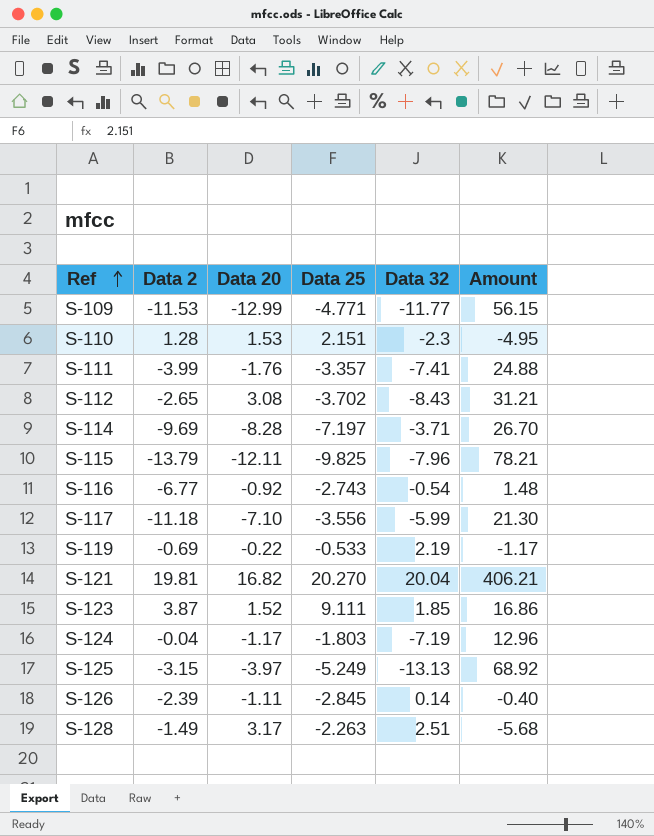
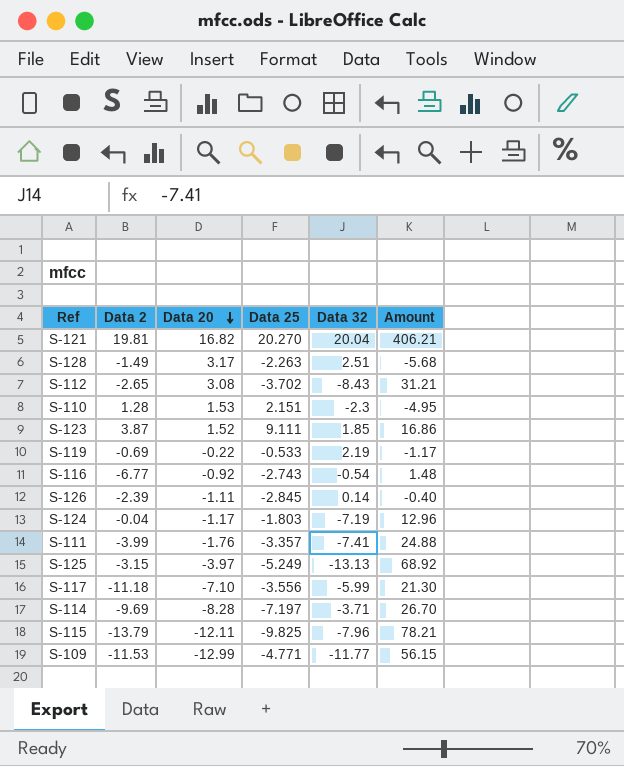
row order: Ref ascending -> Data 20 descending

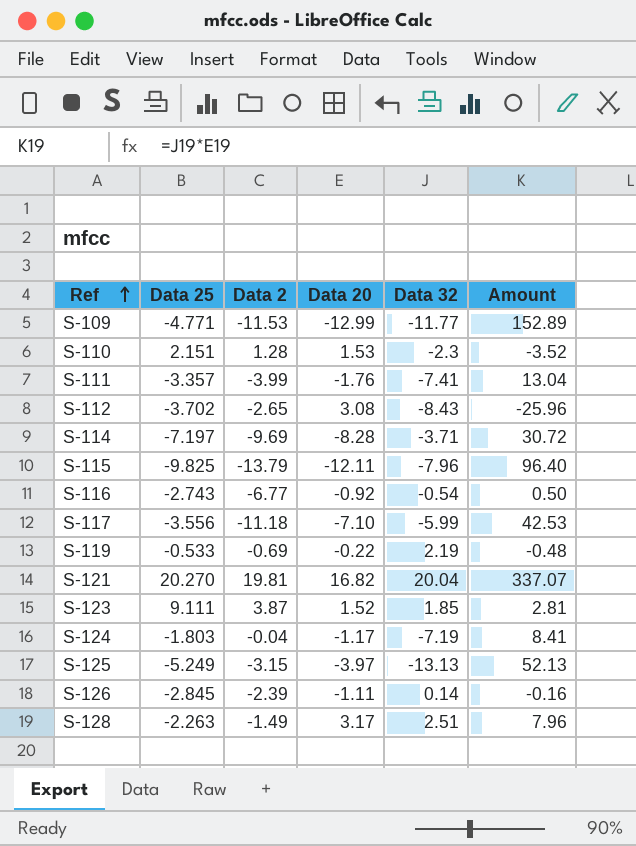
row order: Data 20 descending -> Ref ascending
column Data 25 | position: 4 -> 2
column Amount | formula: [Data 25] * [Data 32] -> [Data 20] * [Data 32]

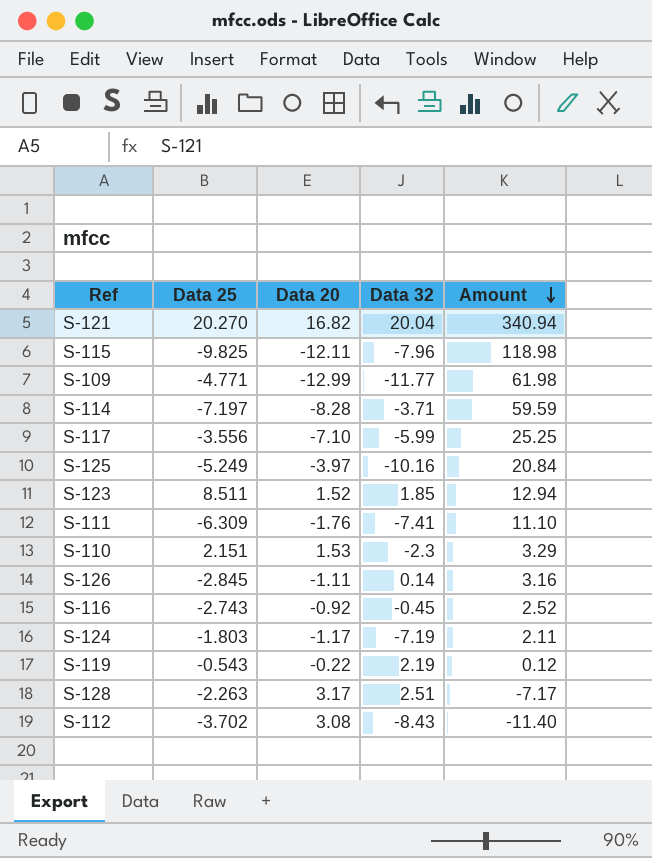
row order: Ref ascending -> Amount descending
column Data 2 | position: 3 -> none
column Amount | formula: [Data 20] * [Data 32] -> [Data 25] * [Data 20]
S-125 | Data 32: -13.13 -> -10.16
S-123 | Data 25: 9.111 -> 8.511
S-111 | Data 25: -3.357 -> -6.309
S-116 | Data 32: -0.54 -> -0.45
S-119 | Data 25: -0.533 -> -0.543

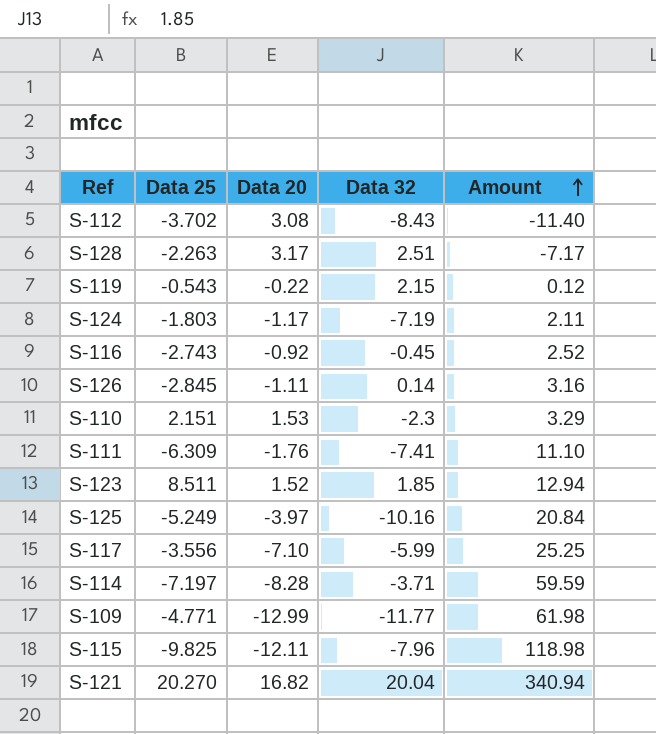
row order: Amount descending -> Amount ascending
S-119 | Data 32: 2.19 -> 2.15

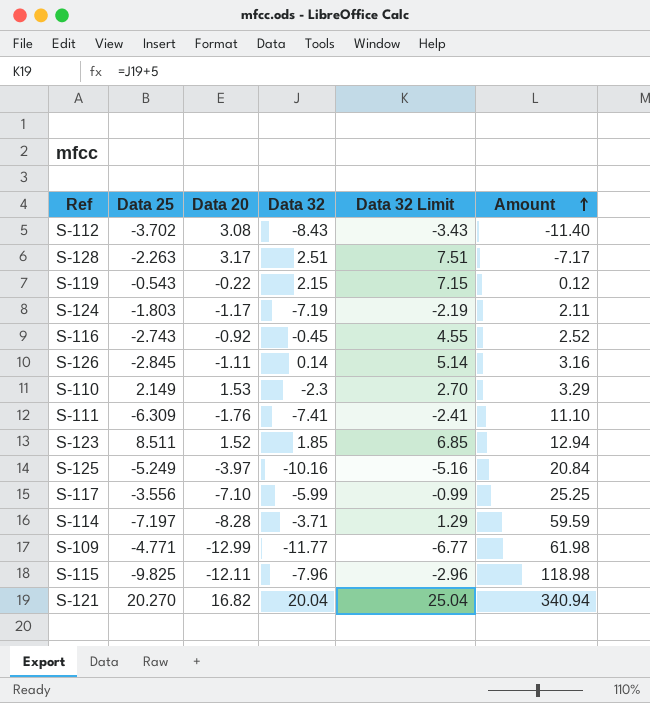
column Data 32 Limit | formula: none -> [Data 32] + 5
S-110 | Data 25: 2.151 -> 2.149

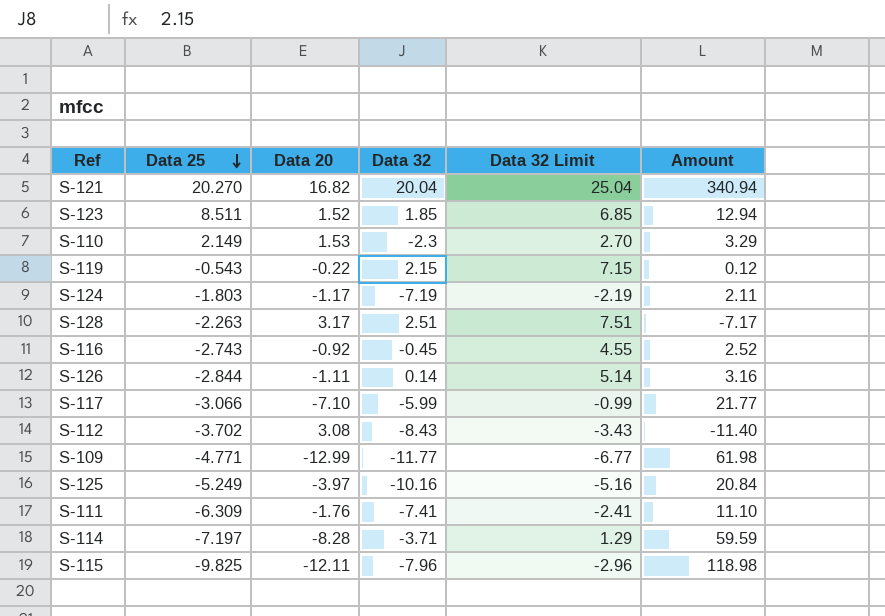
row order: Amount ascending -> Data 25 descending
S-126 | Data 25: -2.845 -> -2.844
S-117 | Data 25: -3.556 -> -3.066
S-117 | Amount: 25.25 -> 21.77

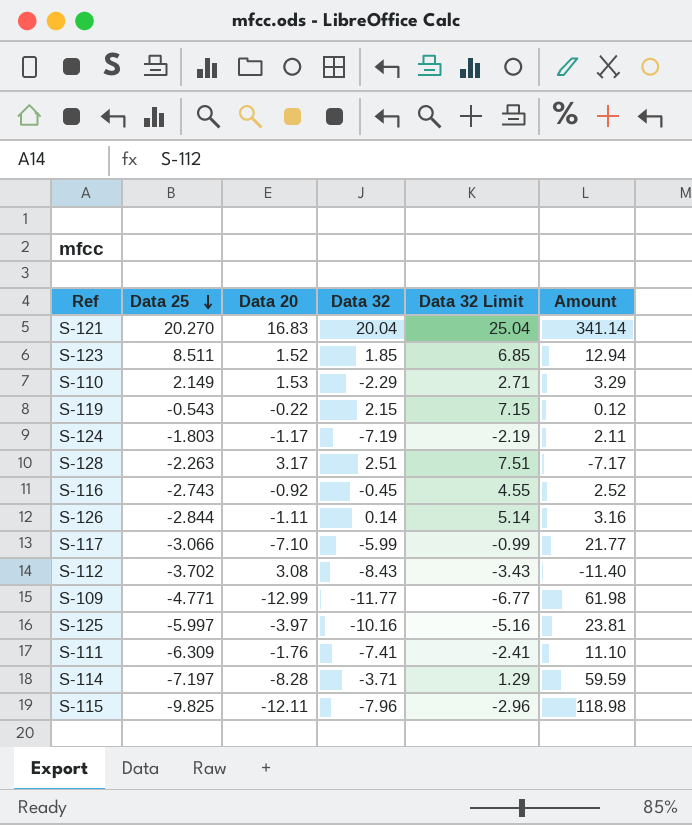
S-121 | Data 20: 16.82 -> 16.83
S-121 | Amount: 340.94 -> 341.14
S-110 | Data 32: -2.3 -> -2.29
S-110 | Data 32 Limit: 2.70 -> 2.71
S-125 | Data 25: -5.249 -> -5.997
S-125 | Amount: 20.84 -> 23.81

